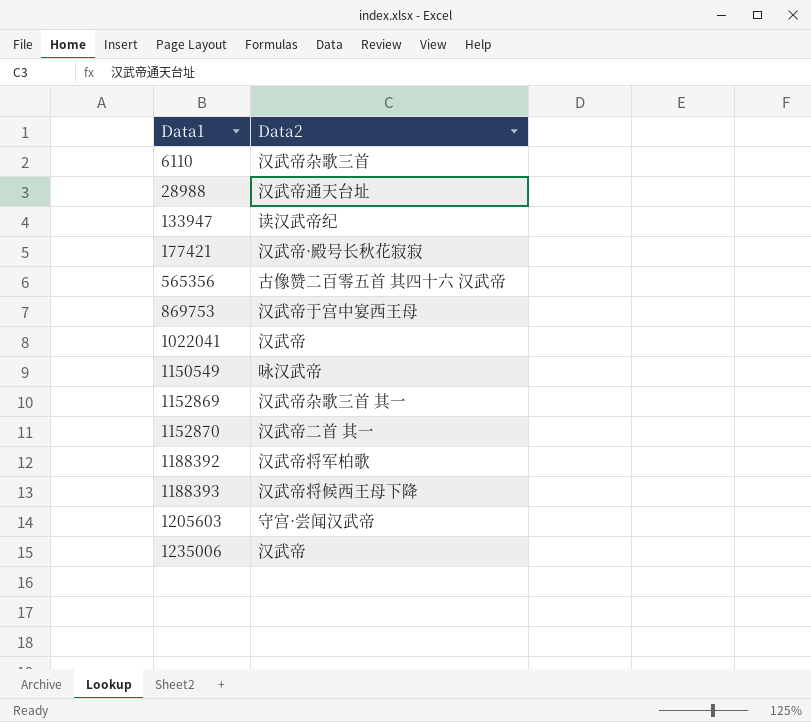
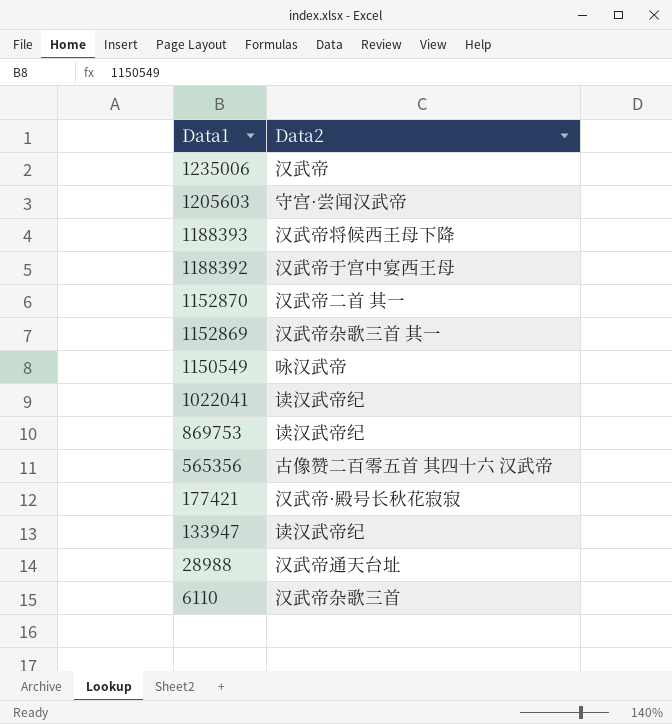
row order: Data1 ascending -> Data1 descending
1188392 | Data2: 汉武帝将军柏歌 -> 汉武帝于宫中宴西王母
1022041 | Data2: 汉武帝 -> 读汉武帝纪
869753 | Data2: 汉武帝于宫中宴西王母 -> 读汉武帝纪

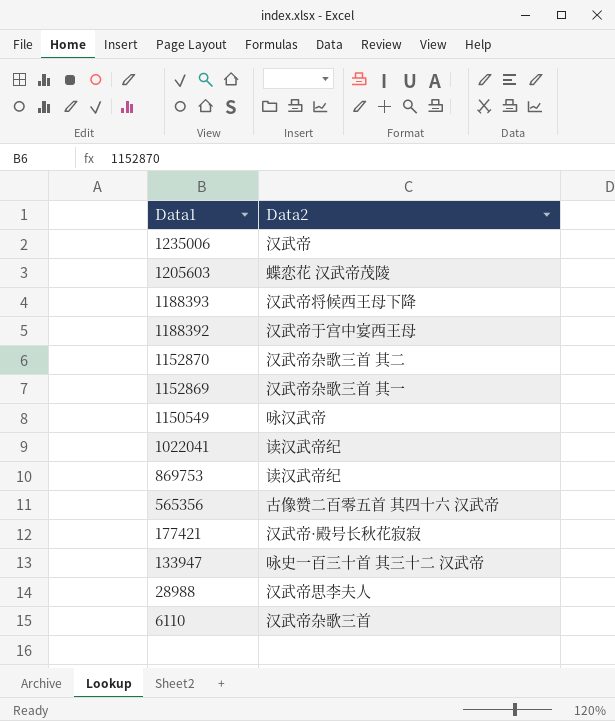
1205603 | Data2: 守宫·尝闻汉武帝 -> 蝶恋花 汉武帝茂陵
1152870 | Data2: 汉武帝二首 其一 -> 汉武帝杂歌三首 其二
133947 | Data2: 读汉武帝纪 -> 咏史一百三十首 其三十二 汉武帝
28988 | Data2: 汉武帝通天台址 -> 汉武帝思李夫人

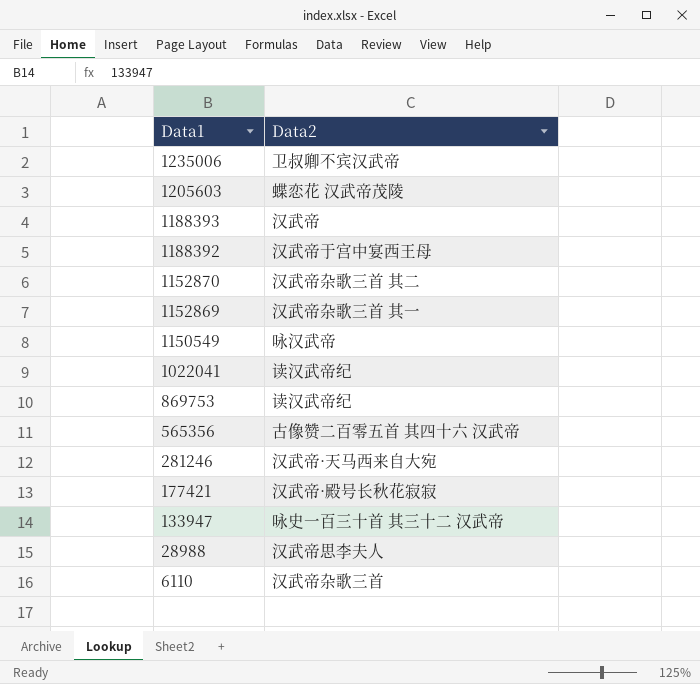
1235006 | Data2: 汉武帝 -> 卫叔卿不宾汉武帝
1188393 | Data2: 汉武帝将候西王母下降 -> 汉武帝
row 281246: none -> 汉武帝·天马西来自大宛

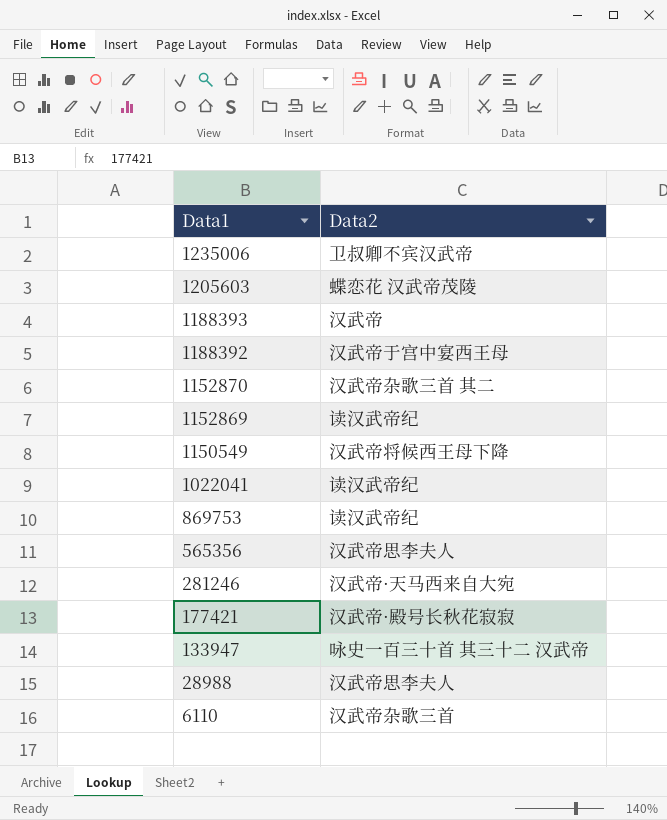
1152869 | Data2: 汉武帝杂歌三首 其一 -> 读汉武帝纪
1150549 | Data2: 咏汉武帝 -> 汉武帝将候西王母下降
565356 | Data2: 古像赞二百零五首 其四十六 汉武帝 -> 汉武帝思李夫人

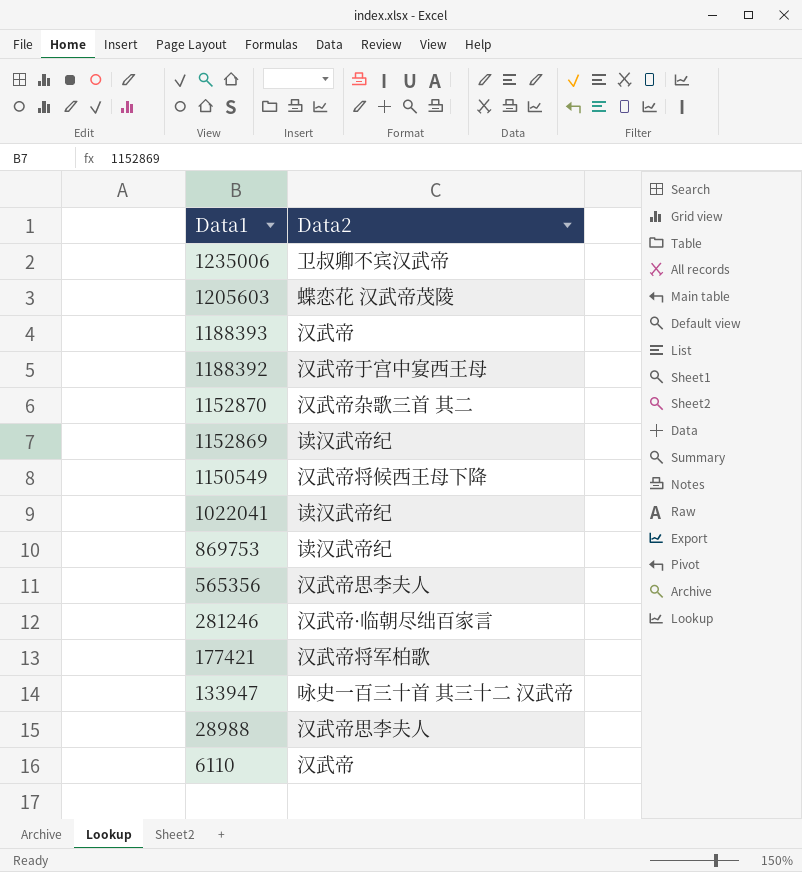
281246 | Data2: 汉武帝·天马西来自大宛 -> 汉武帝·临朝尽绌百家言
177421 | Data2: 汉武帝·殿号长秋花寂寂 -> 汉武帝将军柏歌
6110 | Data2: 汉武帝杂歌三首 -> 汉武帝

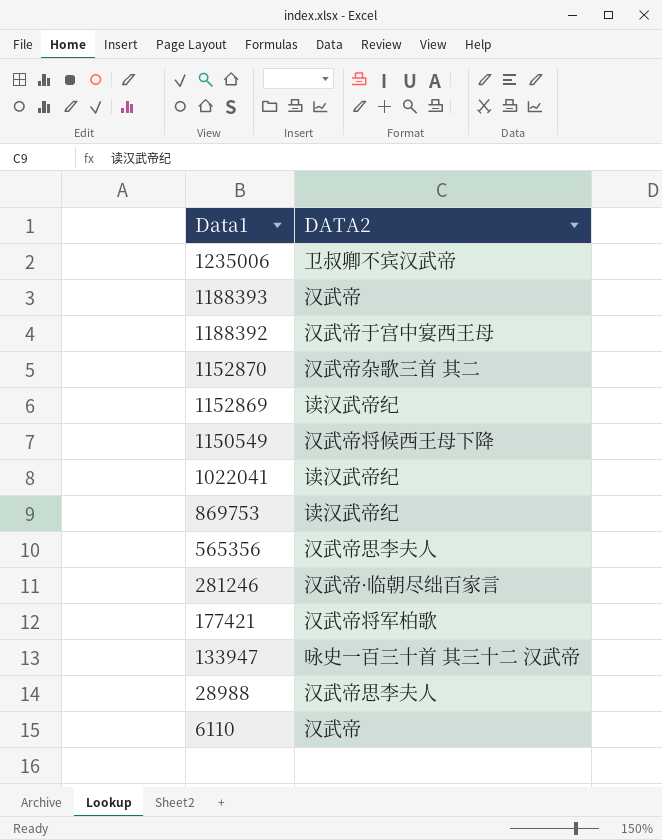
column name: Data2 -> DATA2
row 1205603: 蝶恋花 汉武帝茂陵 -> none

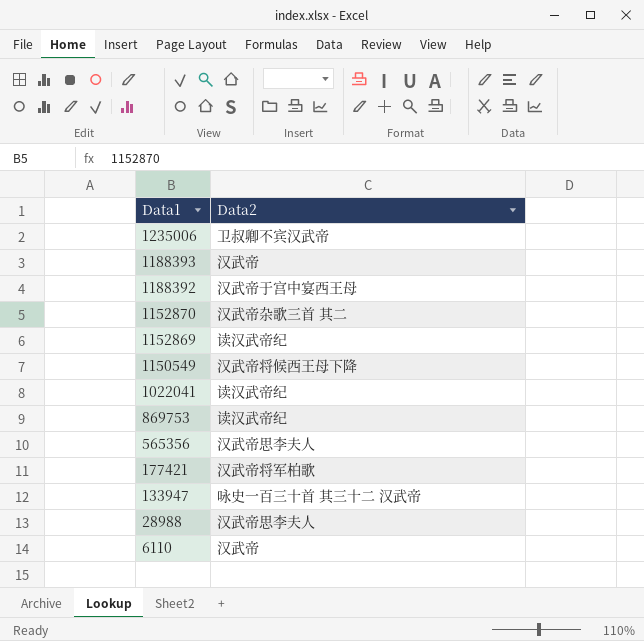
column name: DATA2 -> Data2
row 281246: 汉武帝·临朝尽绌百家言 -> none

